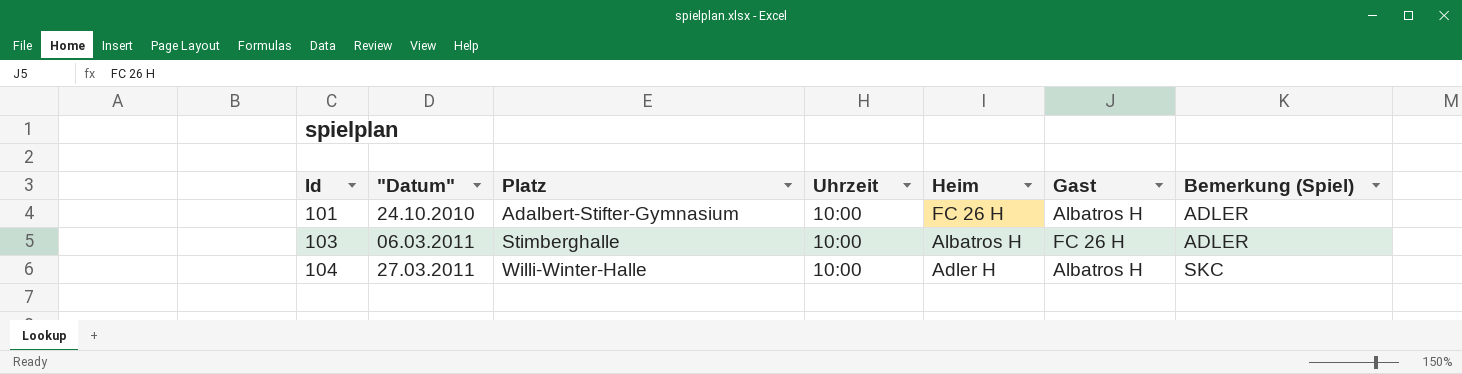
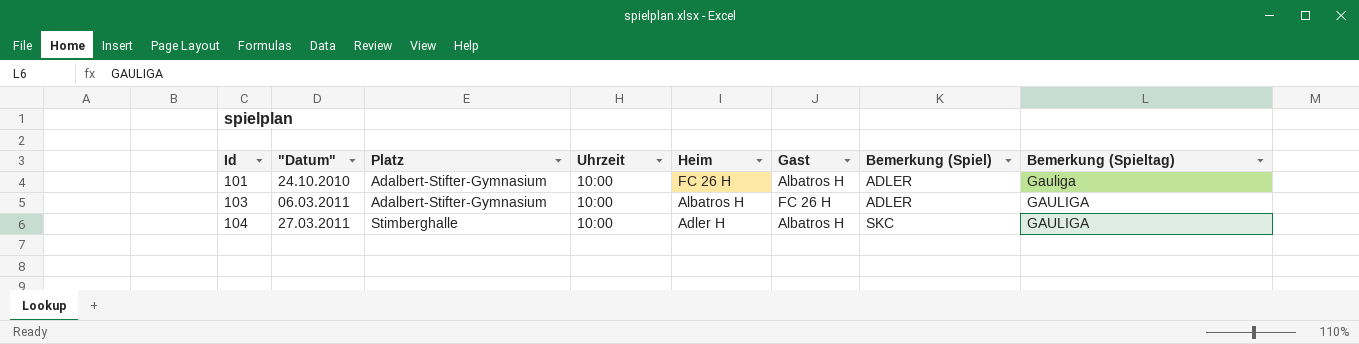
column Bemerkung (Spieltag) | position: none -> 8
103 | Platz: Stimberghalle -> Adalbert-Stifter-Gymnasium
104 | Platz: Willi-Winter-Halle -> Stimberghalle

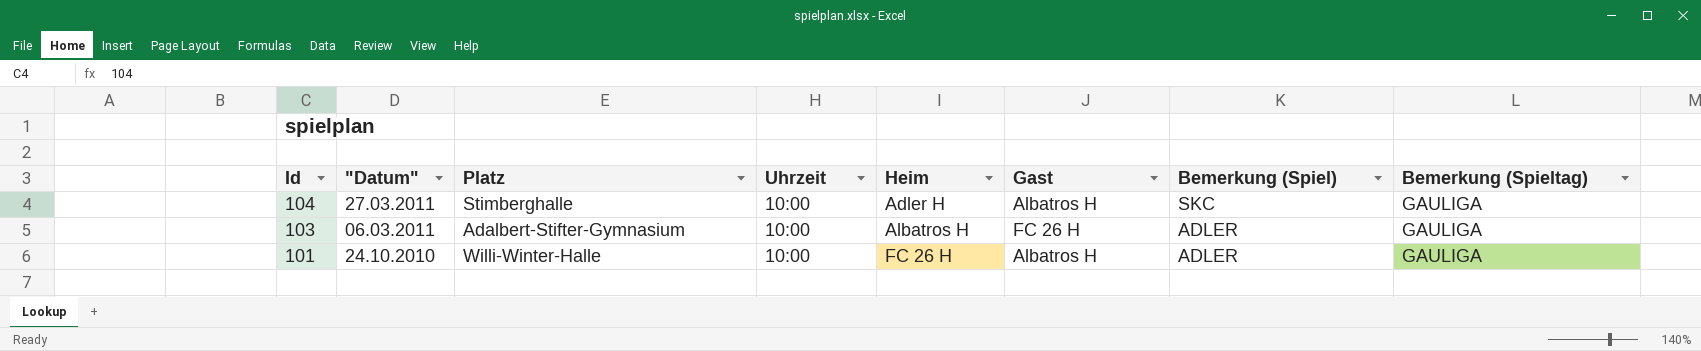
row order: Id ascending -> Id descending
101 | Platz: Adalbert-Stifter-Gymnasium -> Willi-Winter-Halle
101 | Bemerkung (Spieltag): Gauliga -> GAULIGA

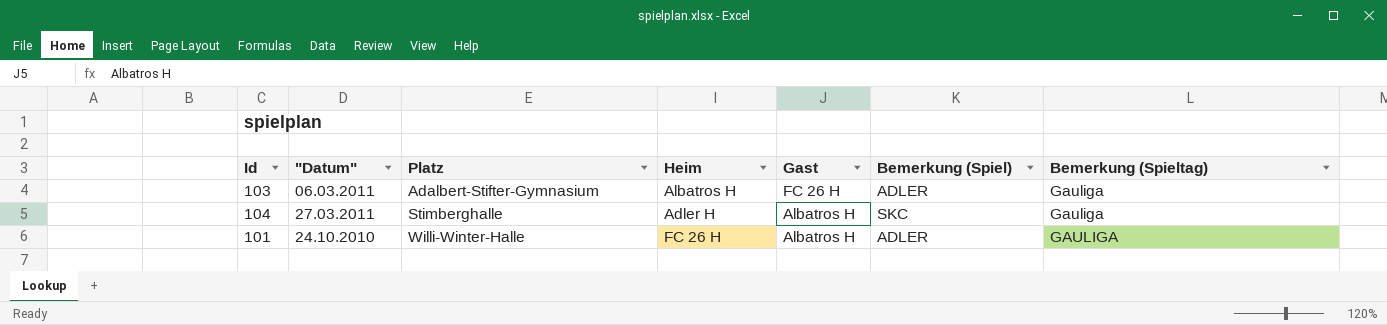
row order: Id descending -> Platz ascending
column Uhrzeit | position: 4 -> none
103 | Bemerkung (Spieltag): GAULIGA -> Gauliga
104 | Bemerkung (Spieltag): GAULIGA -> Gauliga

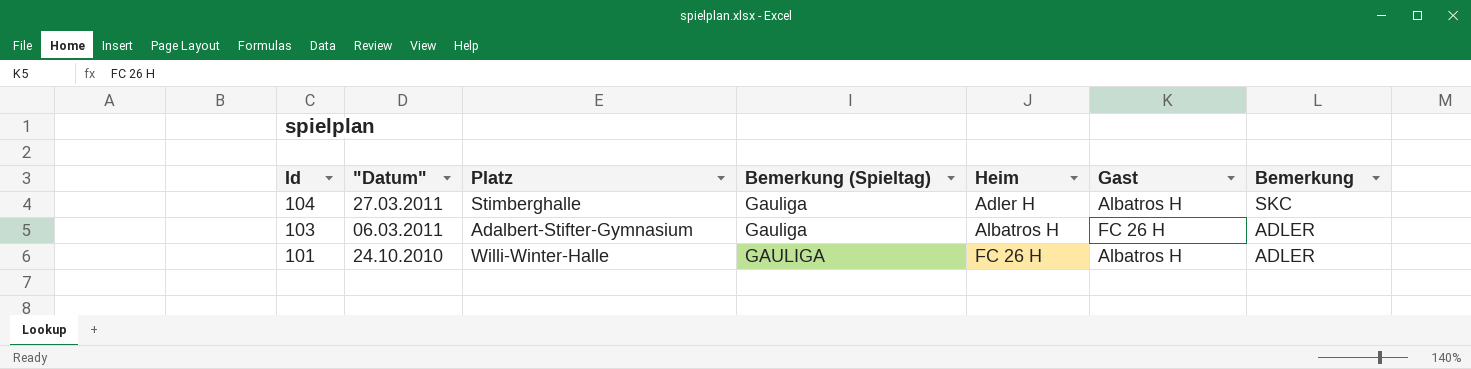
row order: Platz ascending -> Id descending
column Bemerkung (Spieltag) | position: 7 -> 4
column name: Bemerkung (Spiel) -> Bemerkung

